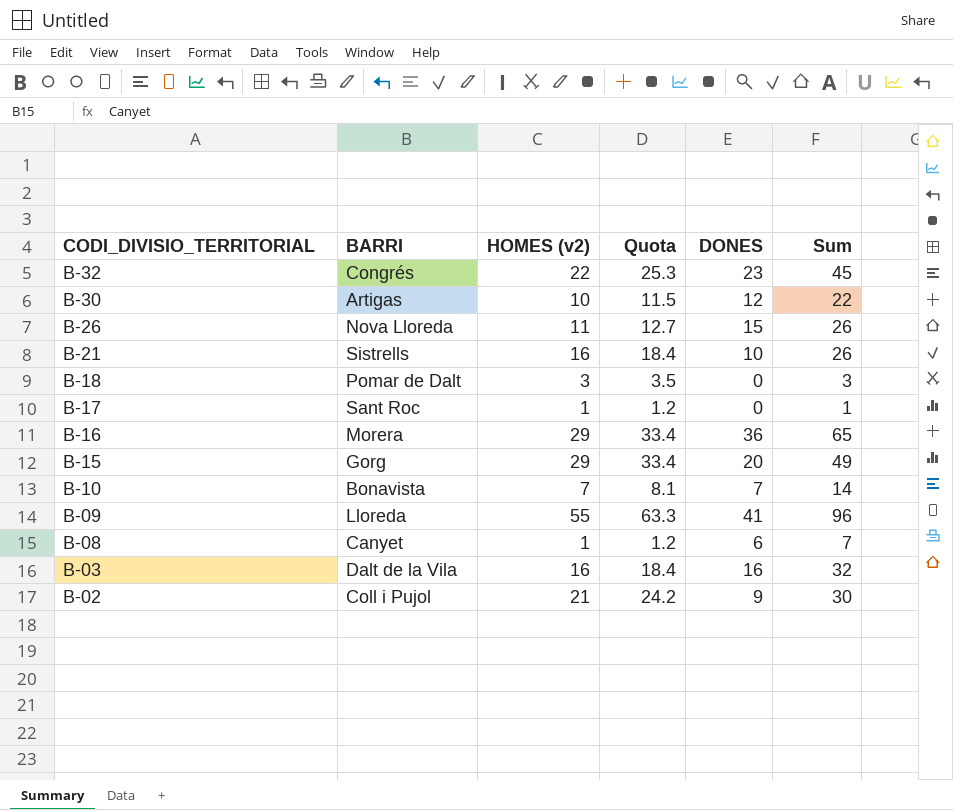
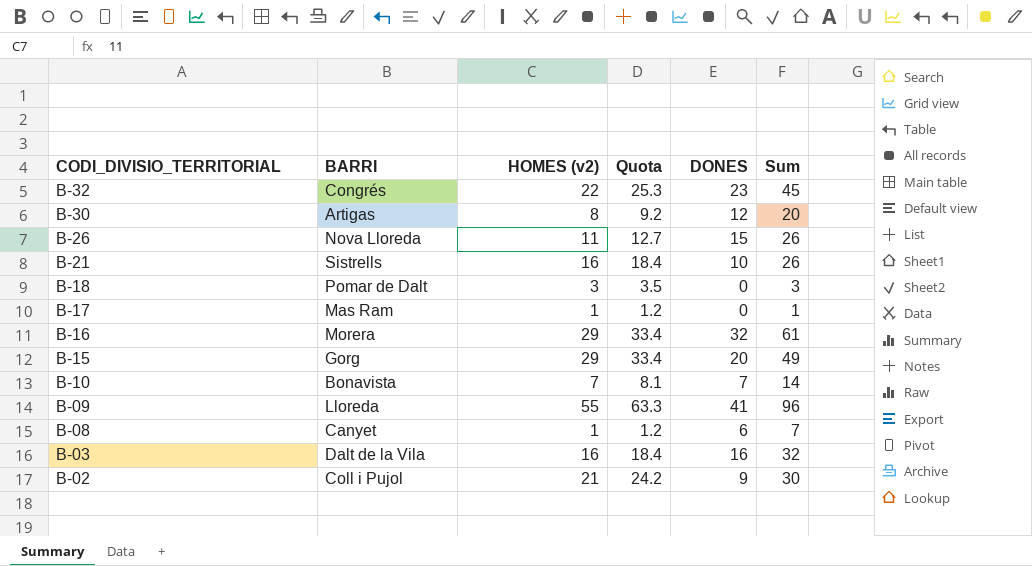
B-30 | HOMES (v2): 10 -> 8
B-30 | Quota: 11.5 -> 9.2
B-30 | Sum: 22 -> 20
B-17 | BARRI: Sant Roc -> Mas Ram
B-16 | DONES: 36 -> 32
B-16 | Sum: 65 -> 61

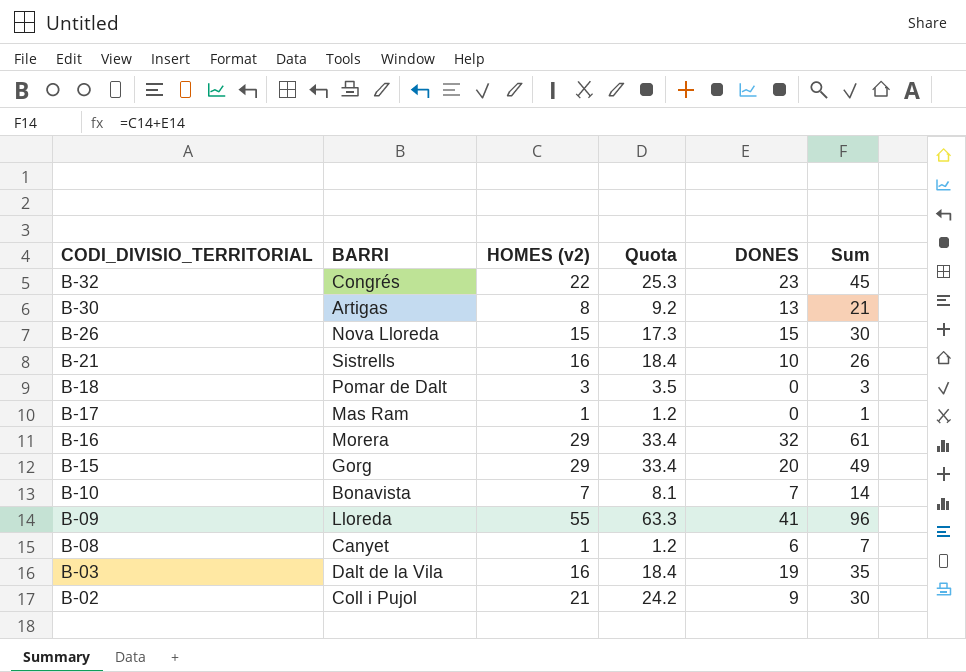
B-30 | DONES: 12 -> 13
B-30 | Sum: 20 -> 21
B-26 | HOMES (v2): 11 -> 15
B-26 | Quota: 12.7 -> 17.3
B-26 | Sum: 26 -> 30
B-03 | DONES: 16 -> 19
B-03 | Sum: 32 -> 35

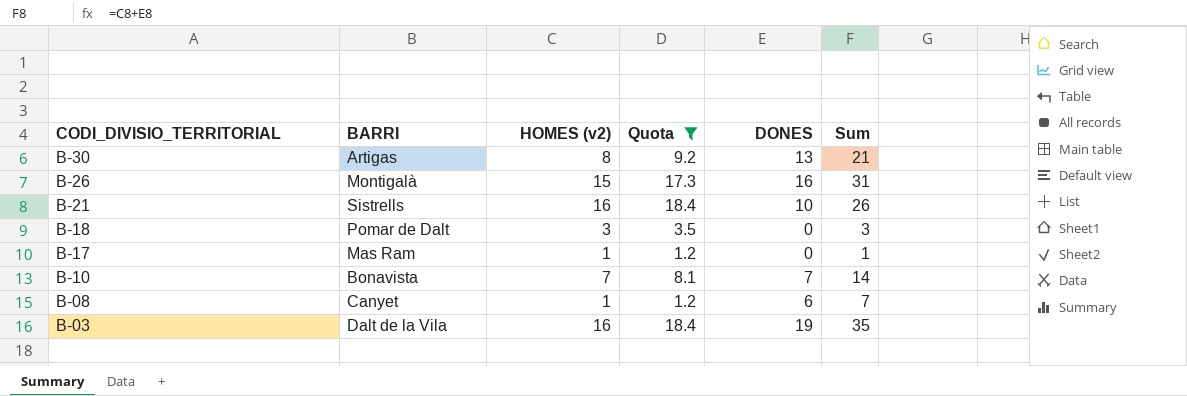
filter: none -> Quota <= 18.4
B-26 | BARRI: Nova Lloreda -> Montigalà
B-26 | DONES: 15 -> 16
B-26 | Sum: 30 -> 31

